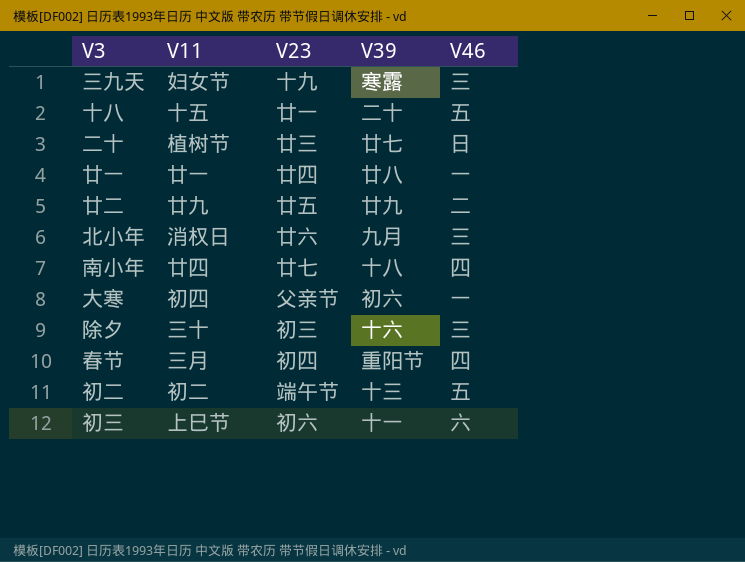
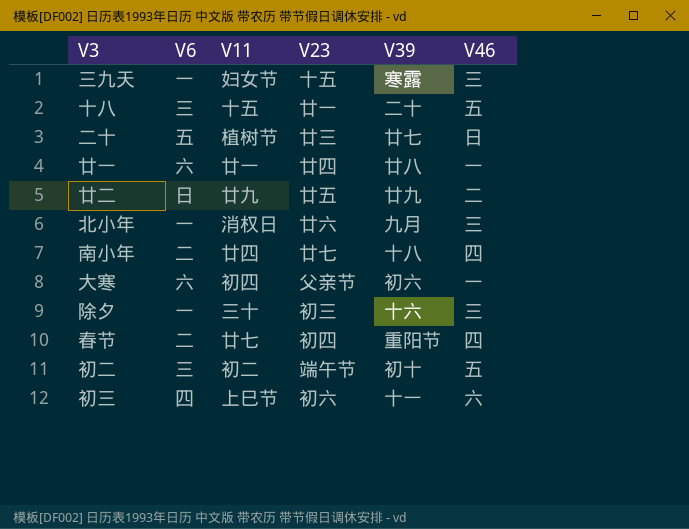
column V6 | position: none -> 2
三九天 | V23: 十九 -> 十五
春节 | V11: 三月 -> 廿七
初二 | V39: 十三 -> 初十

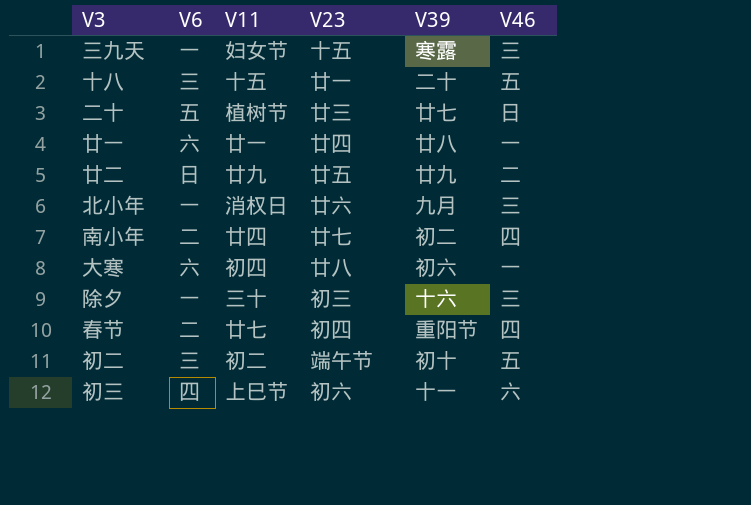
南小年 | V39: 十八 -> 初二
大寒 | V23: 父亲节 -> 廿八

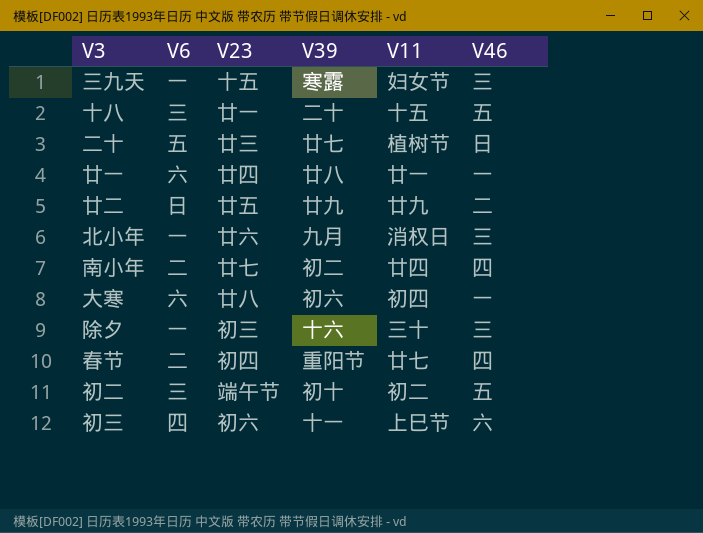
column V11 | position: 3 -> 5

